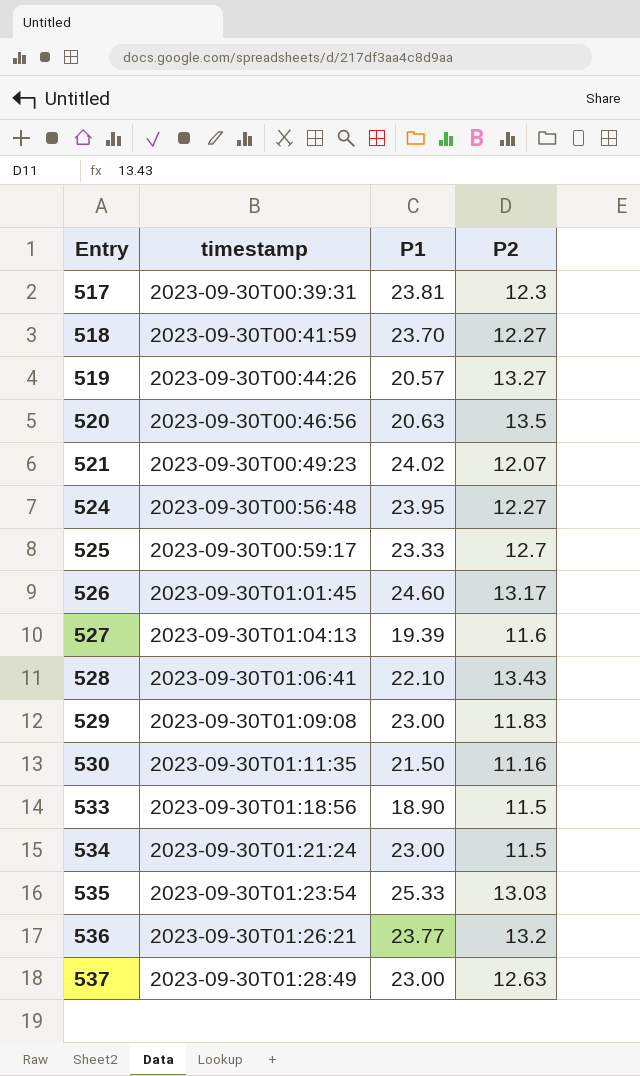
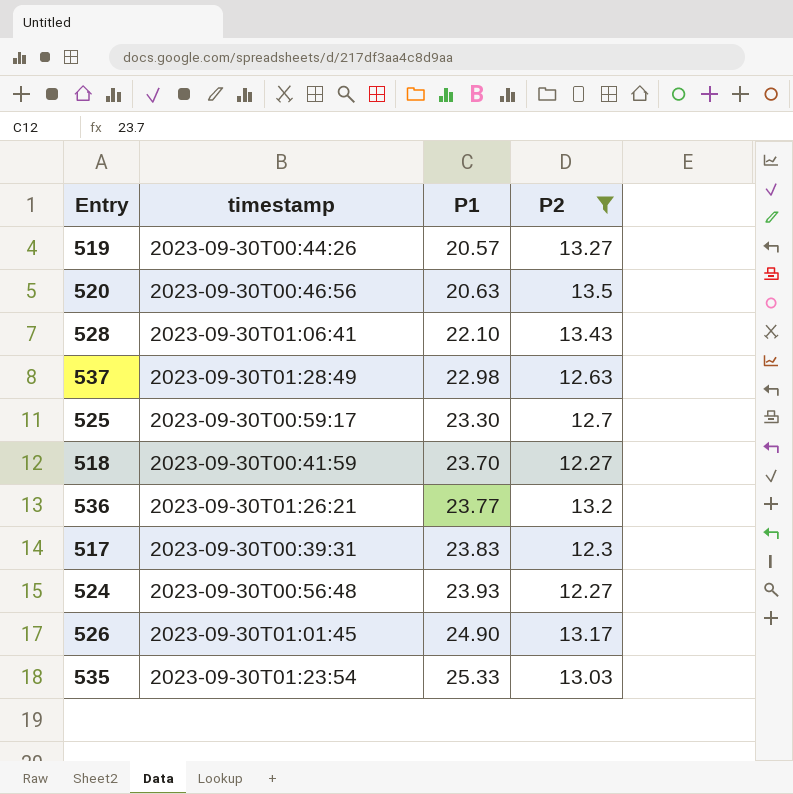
filter: none -> P2 >= 12.27
row order: Entry ascending -> P1 ascending
537 | P1: 23.00 -> 22.98
525 | P1: 23.33 -> 23.30
517 | P1: 23.81 -> 23.83
524 | P1: 23.95 -> 23.93
526 | P1: 24.60 -> 24.90

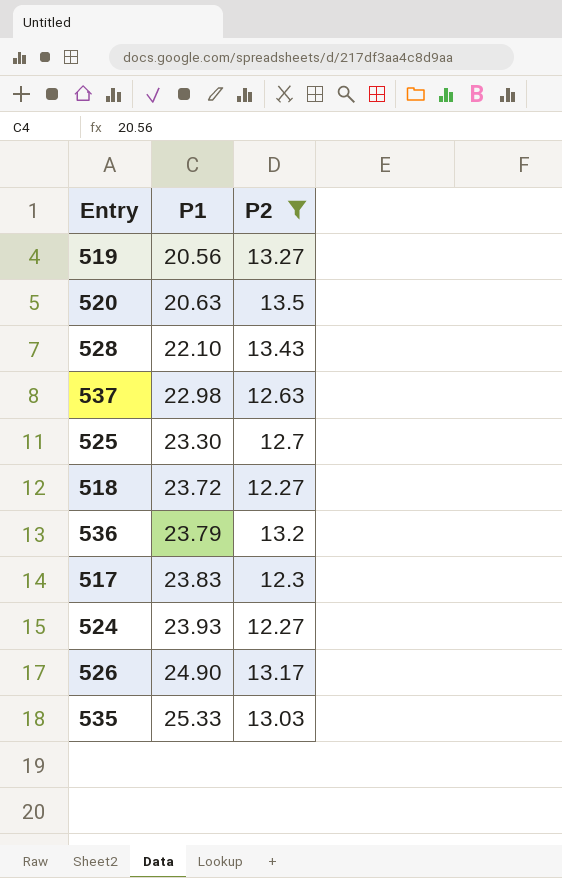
column timestamp | position: 2 -> none
519 | P1: 20.57 -> 20.56
518 | P1: 23.70 -> 23.72
536 | P1: 23.77 -> 23.79

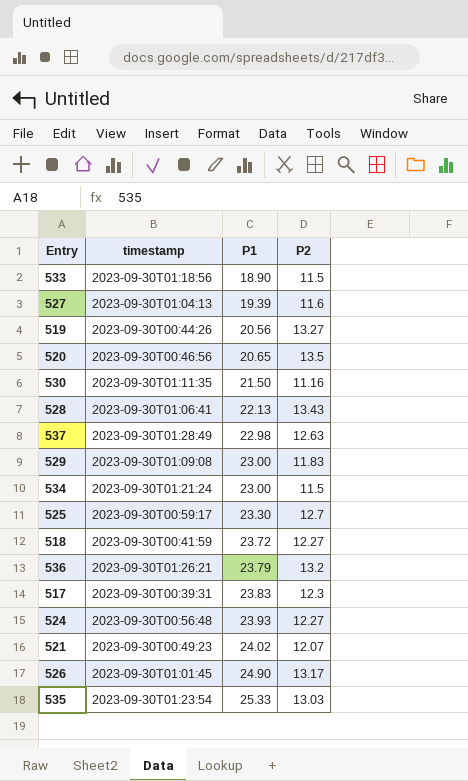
filter: P2 >= 12.27 -> none
column timestamp | position: none -> 2
520 | P1: 20.63 -> 20.65
528 | P1: 22.10 -> 22.13

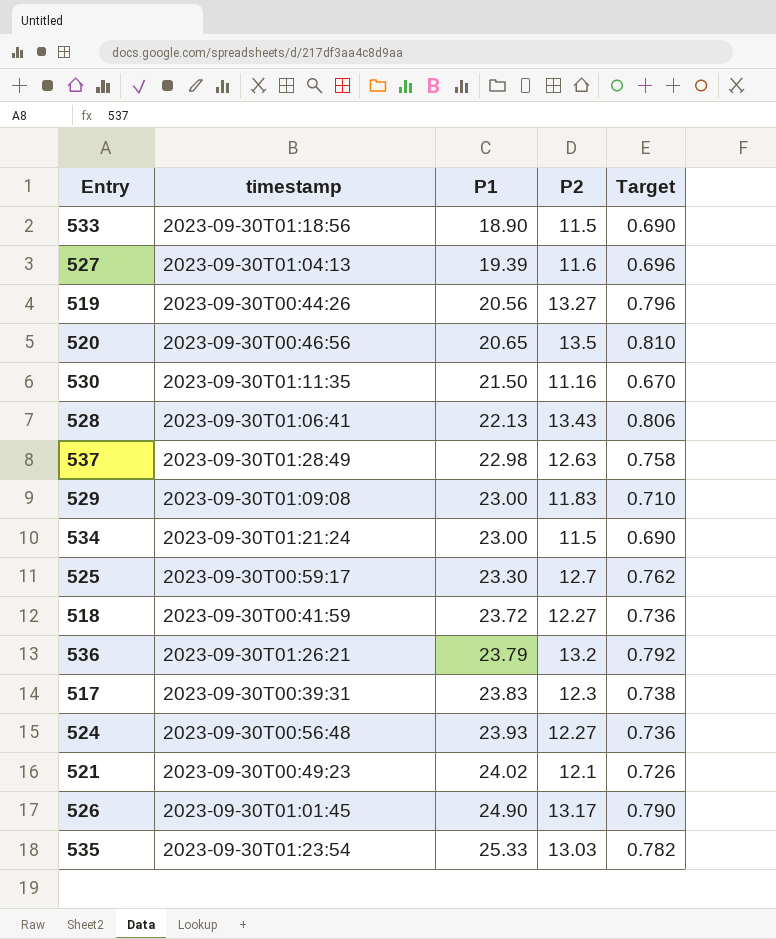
column Target | formula: none -> [P2] * 0.06
521 | P2: 12.07 -> 12.1

